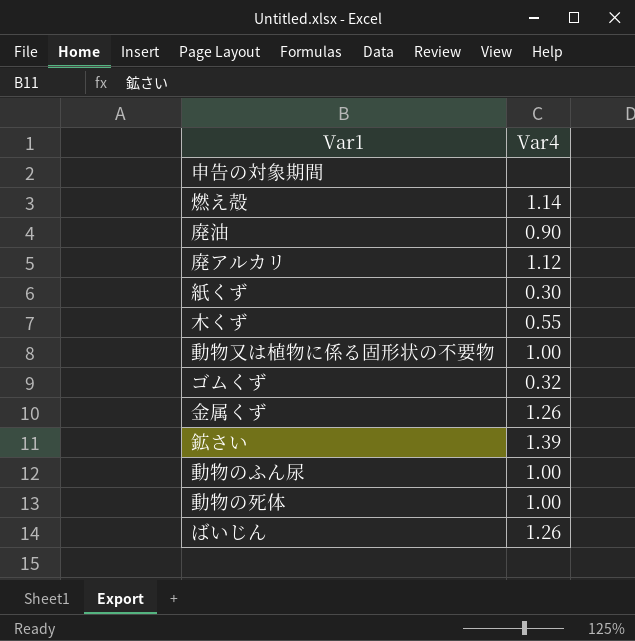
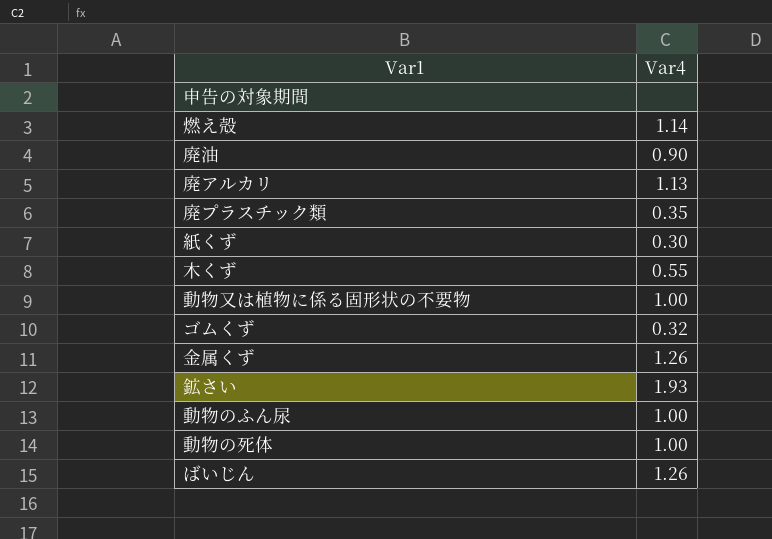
廃アルカリ | Var4: 1.12 -> 1.13
row 廃プラスチック類: none -> 0.35
鉱さい | Var4: 1.39 -> 1.93

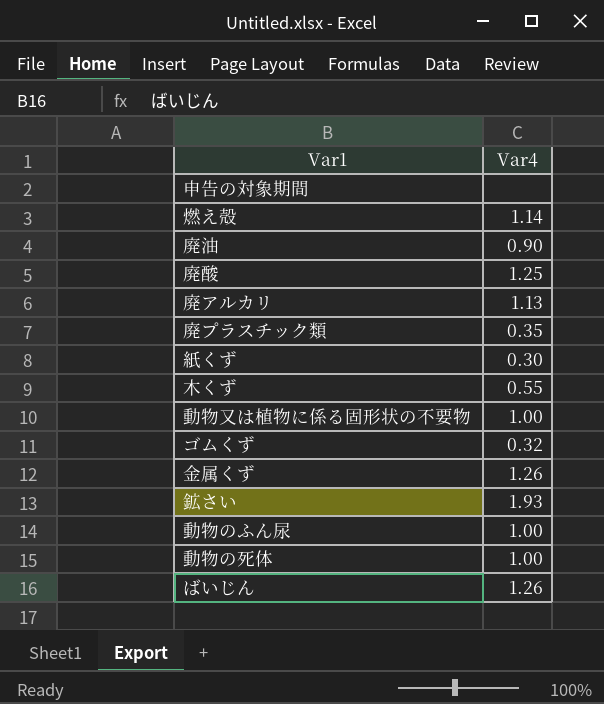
row 廃酸: none -> 1.25

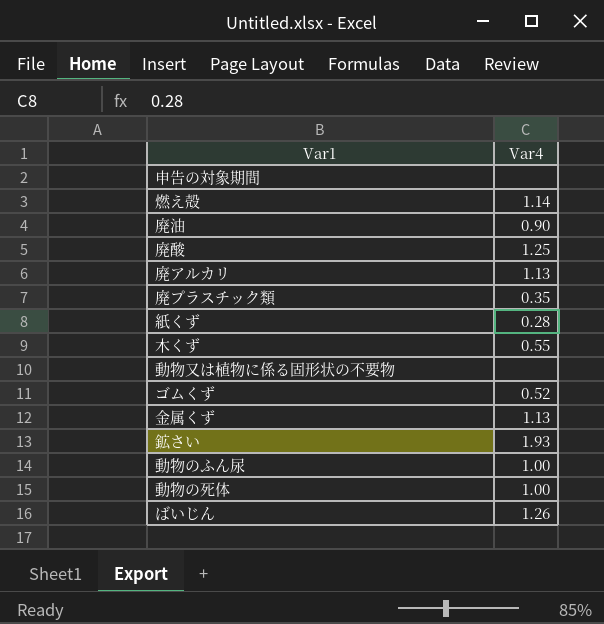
紙くず | Var4: 0.30 -> 0.28
動物又は植物に係る固形状の不要物 | Var4: 1.00 -> none
ゴムくず | Var4: 0.32 -> 0.52
金属くず | Var4: 1.26 -> 1.13

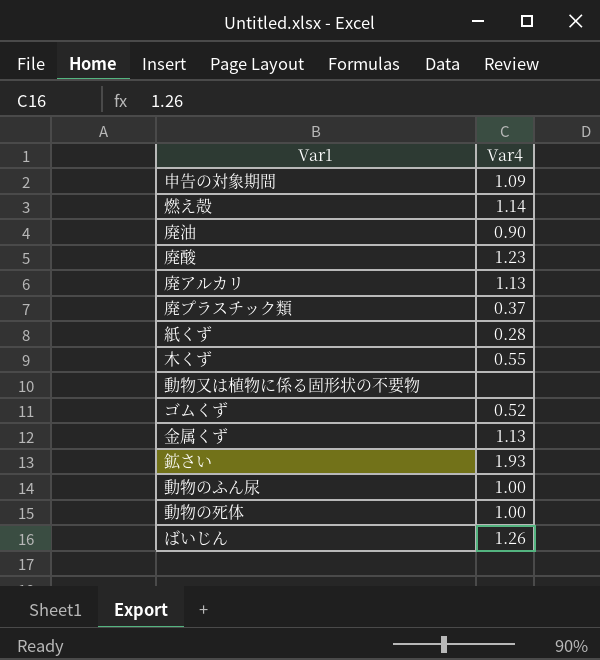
申告の対象期間 | Var4: none -> 1.09
廃酸 | Var4: 1.25 -> 1.23
廃プラスチック類 | Var4: 0.35 -> 0.37

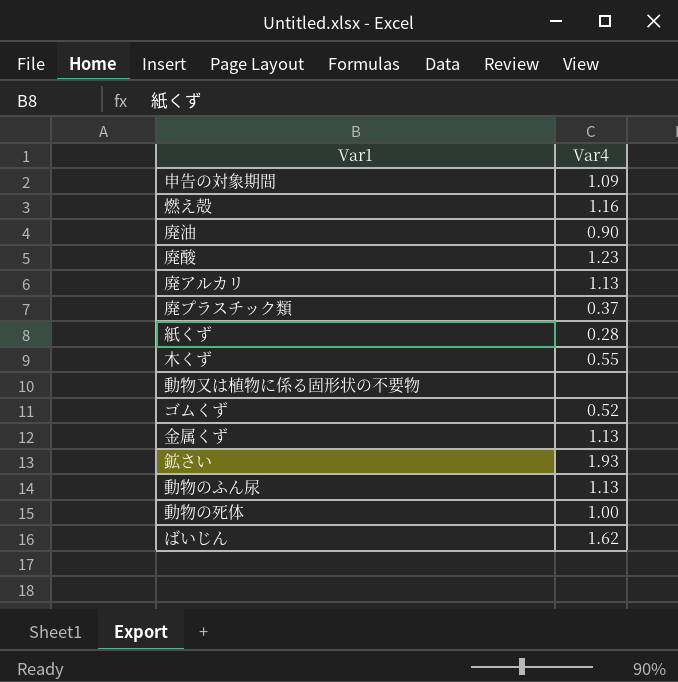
燃え殻 | Var4: 1.14 -> 1.16
動物のふん尿 | Var4: 1.00 -> 1.13
ばいじん | Var4: 1.26 -> 1.62

